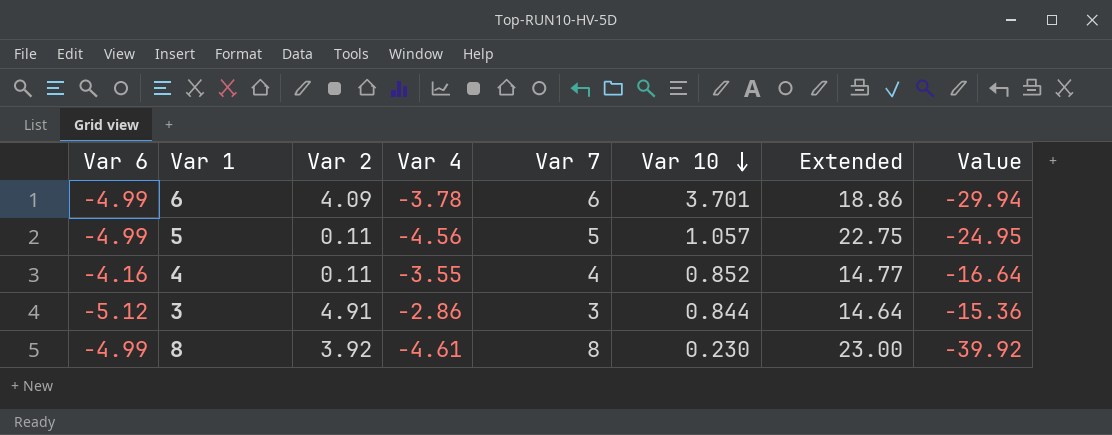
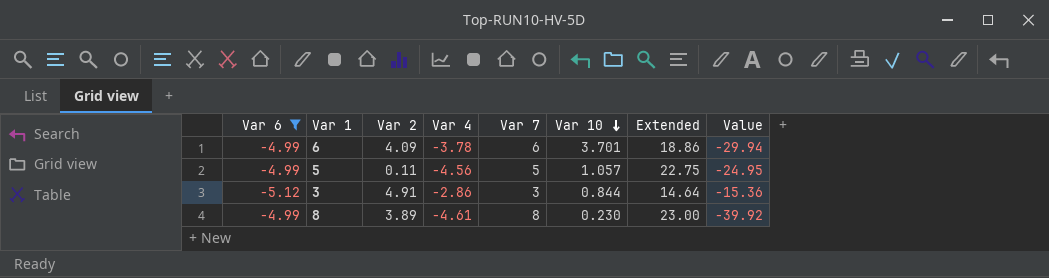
filter: none -> Var 6 != -4.16
8 | Var 2: 3.92 -> 3.89

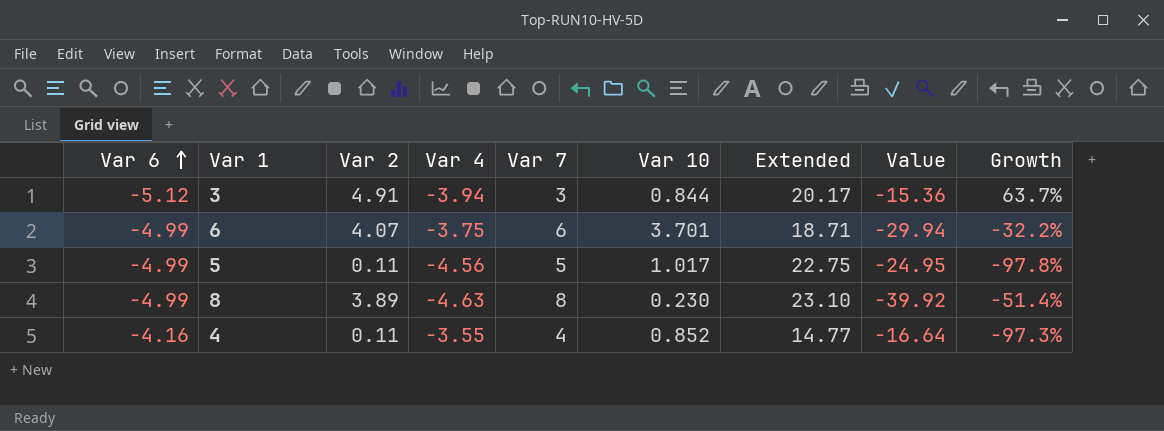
filter: Var 6 != -4.16 -> none
row order: Var 10 descending -> Var 6 ascending
column Growth | formula: none -> ([Var 2] - [Var 7]) / [Var 7]
3 | Var 4: -2.86 -> -3.94
3 | Extended: 14.64 -> 20.17
6 | Var 2: 4.09 -> 4.07
6 | Var 4: -3.78 -> -3.75
6 | Extended: 18.86 -> 18.71
5 | Var 10: 1.057 -> 1.017
8 | Var 4: -4.61 -> -4.63
8 | Extended: 23.00 -> 23.10

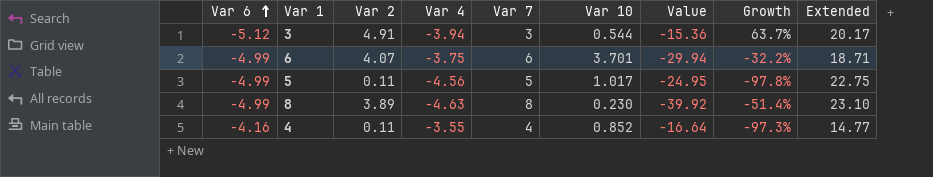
column Extended | position: 7 -> 9
3 | Var 10: 0.844 -> 0.544

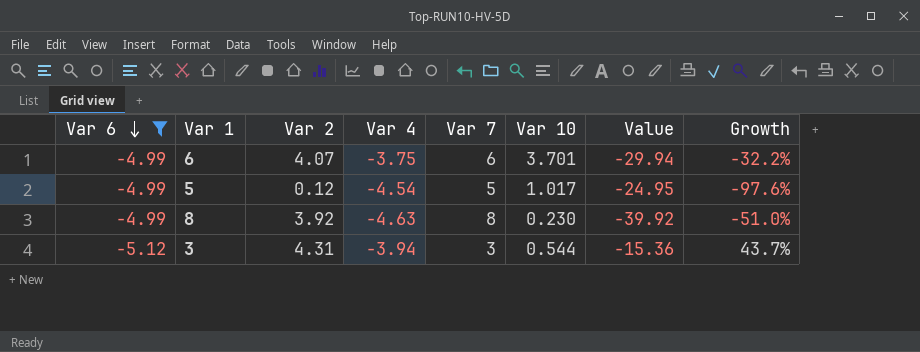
filter: none -> Var 6 != -4.16
row order: Var 6 ascending -> Var 6 descending
column Extended | formula: [Var 6] * [Var 4] -> none
5 | Var 2: 0.11 -> 0.12
5 | Var 4: -4.56 -> -4.54
5 | Growth: -97.8% -> -97.6%
8 | Var 2: 3.89 -> 3.92
8 | Growth: -51.4% -> -51.0%
3 | Var 2: 4.91 -> 4.31
3 | Growth: 63.7% -> 43.7%

